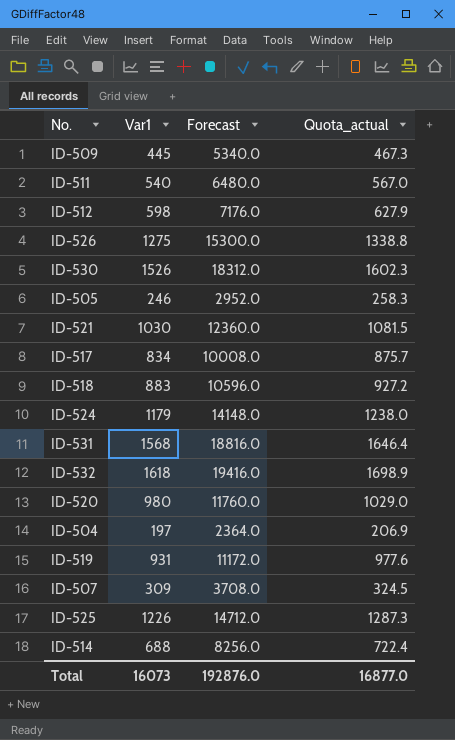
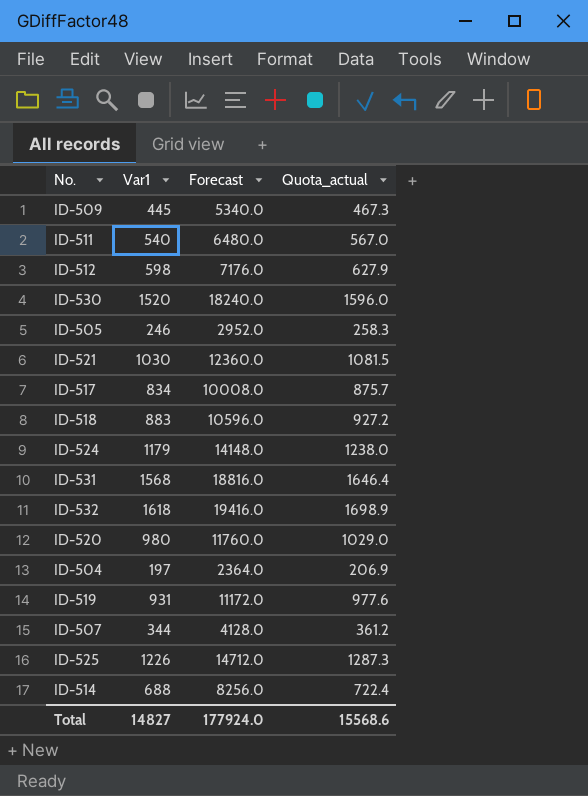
row ID-526: 1275 | 15300.0 | 1338.8 -> none
ID-530 | Var1: 1526 -> 1520
ID-530 | Forecast: 18312.0 -> 18240.0
ID-530 | Quota_actual: 1602.3 -> 1596.0
ID-507 | Var1: 309 -> 344
ID-507 | Forecast: 3708.0 -> 4128.0
ID-507 | Quota_actual: 324.5 -> 361.2
Total | Var1: 16073 -> 14827
Total | Forecast: 192876.0 -> 177924.0
Total | Quota_actual: 16877.0 -> 15568.6

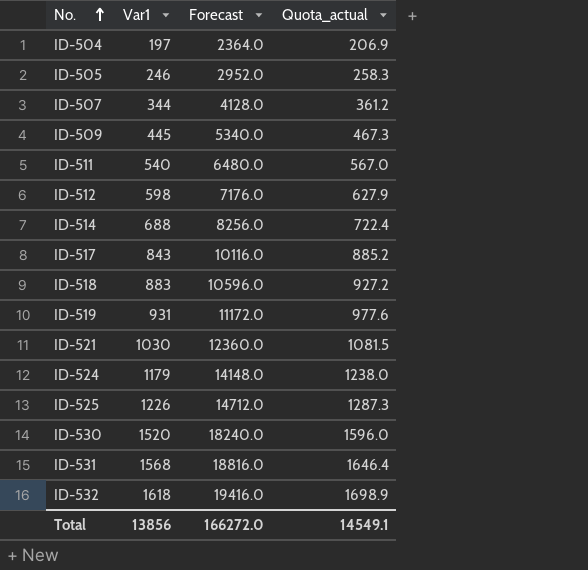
row order: none -> No. ascending
row ID-520: 980 | 11760.0 | 1029.0 -> none
ID-517 | Var1: 834 -> 843
ID-517 | Forecast: 10008.0 -> 10116.0
ID-517 | Quota_actual: 875.7 -> 885.2
Total | Var1: 14827 -> 13856
Total | Forecast: 177924.0 -> 166272.0
Total | Quota_actual: 15568.6 -> 14549.1

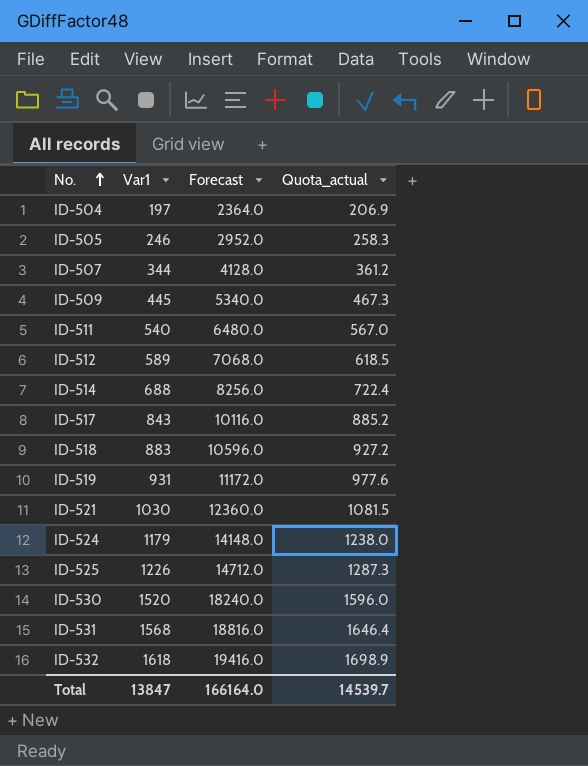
ID-512 | Var1: 598 -> 589
ID-512 | Forecast: 7176.0 -> 7068.0
ID-512 | Quota_actual: 627.9 -> 618.5
Total | Var1: 13856 -> 13847
Total | Forecast: 166272.0 -> 166164.0
Total | Quota_actual: 14549.1 -> 14539.7

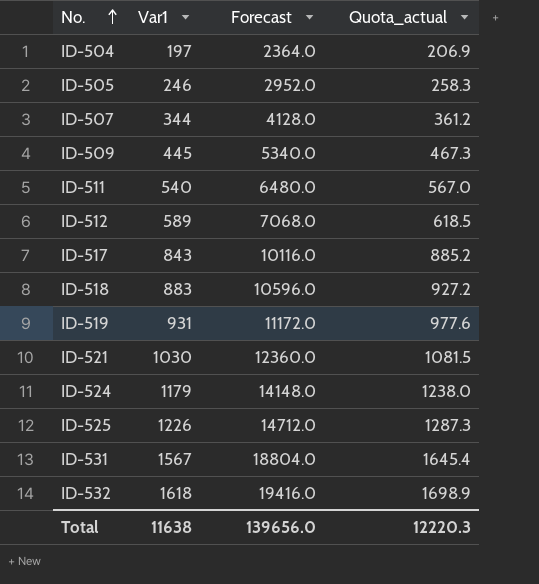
row ID-514: 688 | 8256.0 | 722.4 -> none
row ID-530: 1520 | 18240.0 | 1596.0 -> none
ID-531 | Var1: 1568 -> 1567
ID-531 | Forecast: 18816.0 -> 18804.0
ID-531 | Quota_actual: 1646.4 -> 1645.4
Total | Var1: 13847 -> 11638
Total | Forecast: 166164.0 -> 139656.0
Total | Quota_actual: 14539.7 -> 12220.3

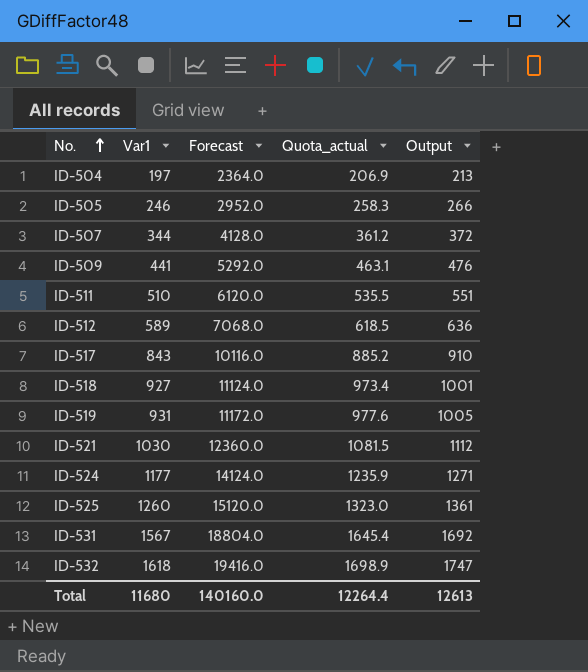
column Output | formula: none -> [Var1] * 1.08
ID-509 | Var1: 445 -> 441
ID-509 | Forecast: 5340.0 -> 5292.0
ID-509 | Quota_actual: 467.3 -> 463.1
ID-511 | Var1: 540 -> 510
ID-511 | Forecast: 6480.0 -> 6120.0
ID-511 | Quota_actual: 567.0 -> 535.5
ID-518 | Var1: 883 -> 927
ID-518 | Forecast: 10596.0 -> 11124.0
ID-518 | Quota_actual: 927.2 -> 973.4
ID-524 | Var1: 1179 -> 1177
ID-524 | Forecast: 14148.0 -> 14124.0
ID-524 | Quota_actual: 1238.0 -> 1235.9
ID-525 | Var1: 1226 -> 1260
ID-525 | Forecast: 14712.0 -> 15120.0
ID-525 | Quota_actual: 1287.3 -> 1323.0
Total | Var1: 11638 -> 11680
Total | Forecast: 139656.0 -> 140160.0
Total | Quota_actual: 12220.3 -> 12264.4

